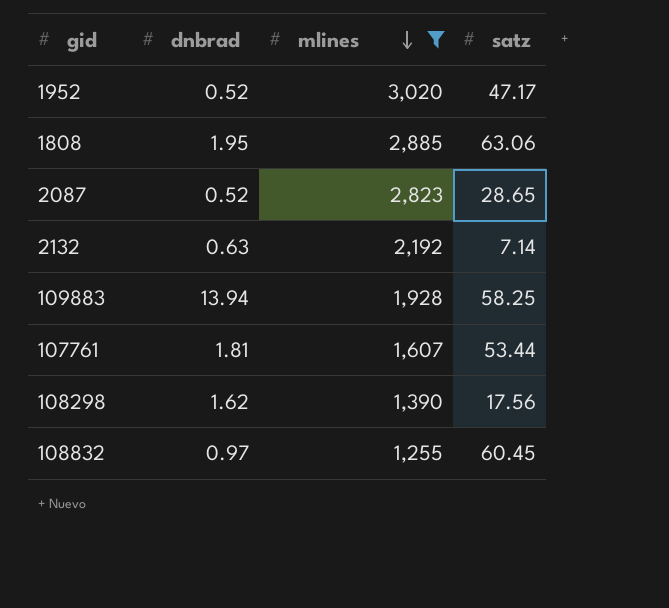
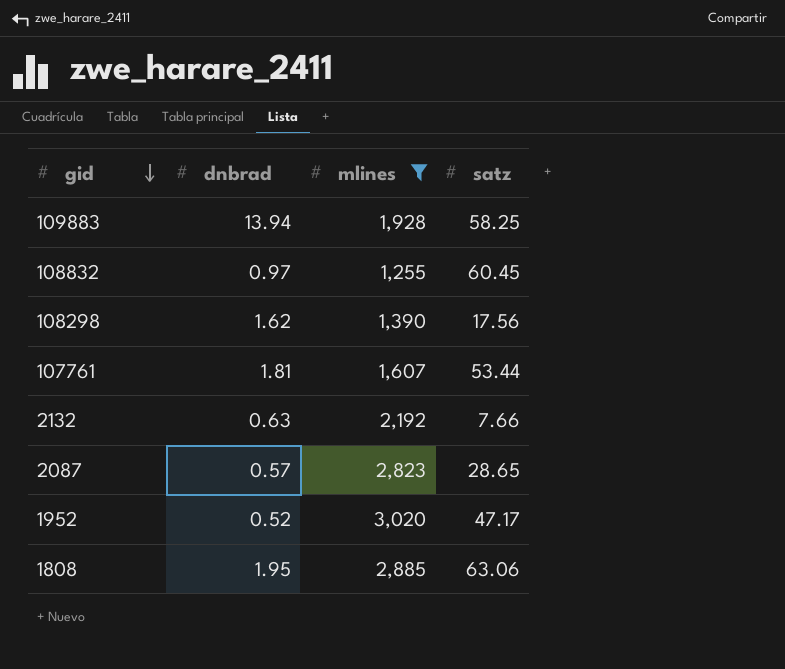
row order: mlines descending -> gid descending
2132 | satz: 7.14 -> 7.66
2087 | dnbrad: 0.52 -> 0.57

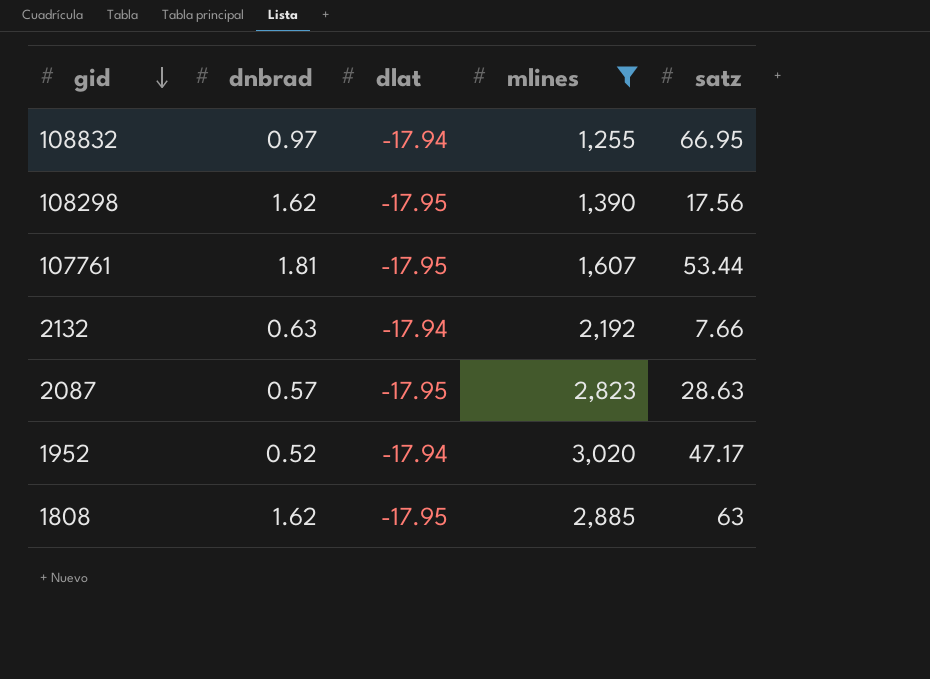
column dlat | position: none -> 3
row 109883: 13.94 | 1,928 | 58.25 -> none
108832 | satz: 60.45 -> 66.95
2087 | satz: 28.65 -> 28.63
1808 | dnbrad: 1.95 -> 1.62
1808 | satz: 63.06 -> 63

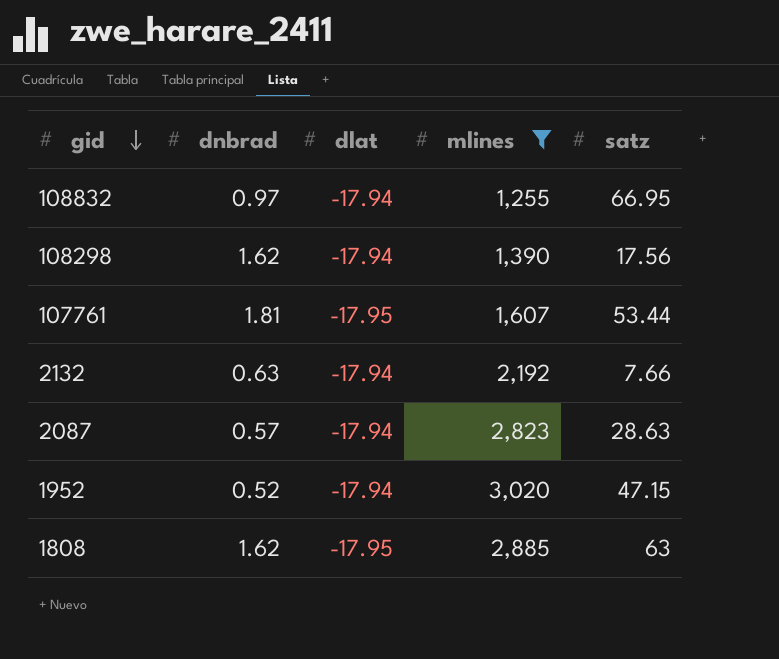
108298 | dlat: -17.95 -> -17.94
2087 | dlat: -17.95 -> -17.94
1952 | satz: 47.17 -> 47.15

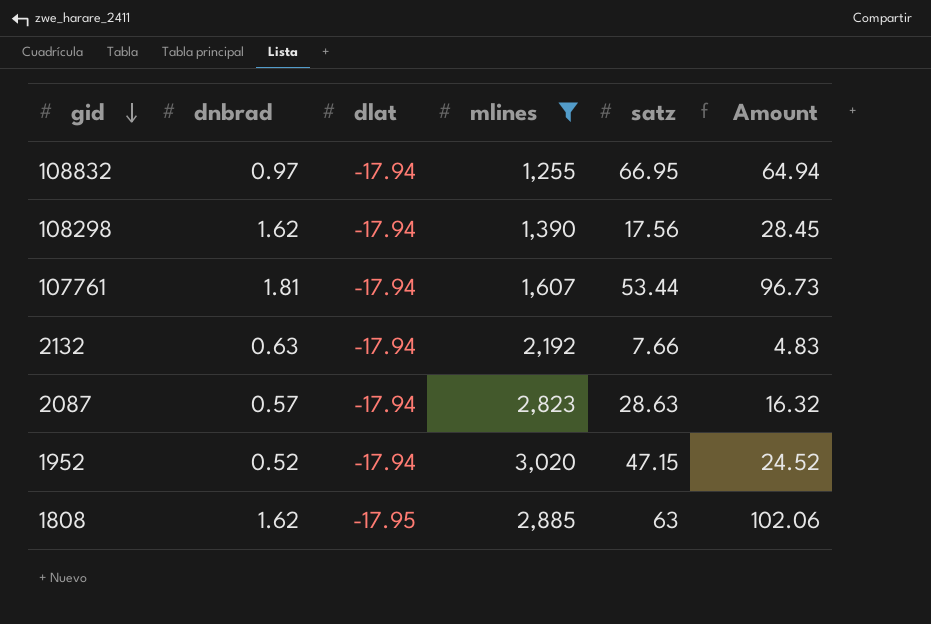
column Amount | formula: none -> [dnbrad] * [satz]
107761 | dlat: -17.95 -> -17.94

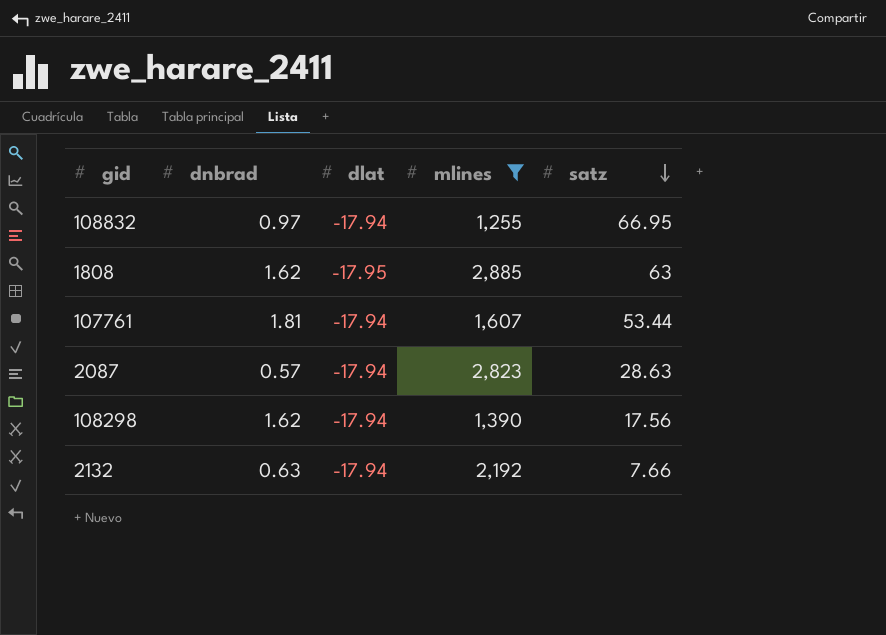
row order: gid descending -> satz descending
column Amount | formula: [dnbrad] * [satz] -> none
row 1952: 0.52 | -17.94 | 3,020 | 47.15 | 24.52 -> none

